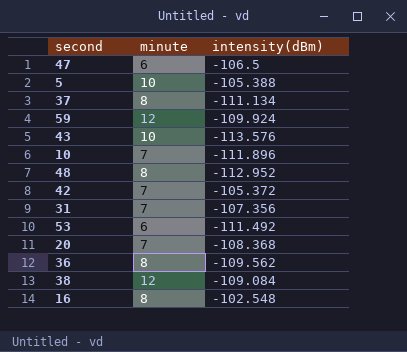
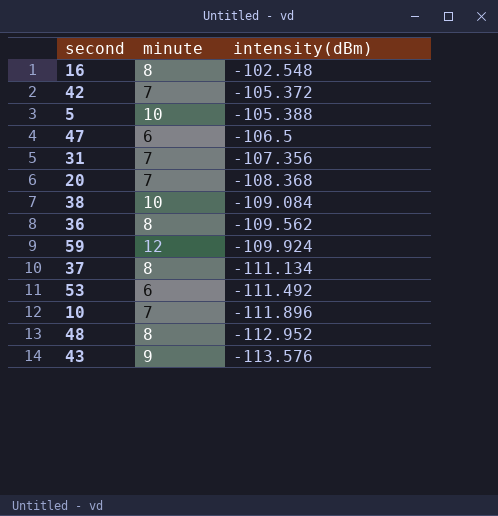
row order: none -> intensity(dBm) descending
38 | minute: 12 -> 10
43 | minute: 10 -> 9

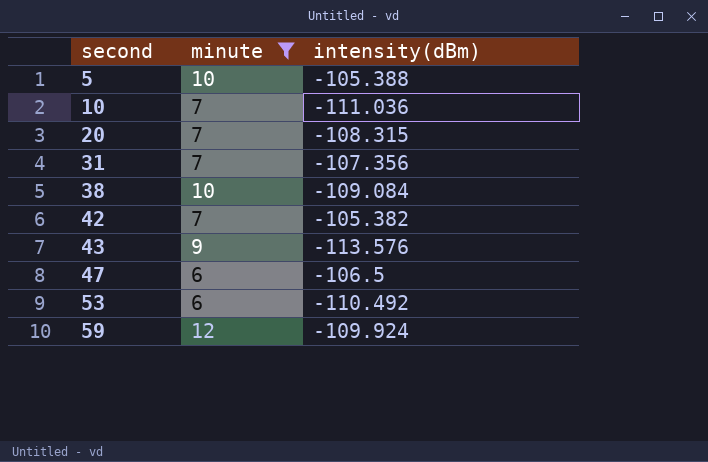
filter: none -> minute != 8
row order: intensity(dBm) descending -> second ascending
10 | intensity(dBm): -111.896 -> -111.036
20 | intensity(dBm): -108.368 -> -108.315
42 | intensity(dBm): -105.372 -> -105.382
53 | intensity(dBm): -111.492 -> -110.492

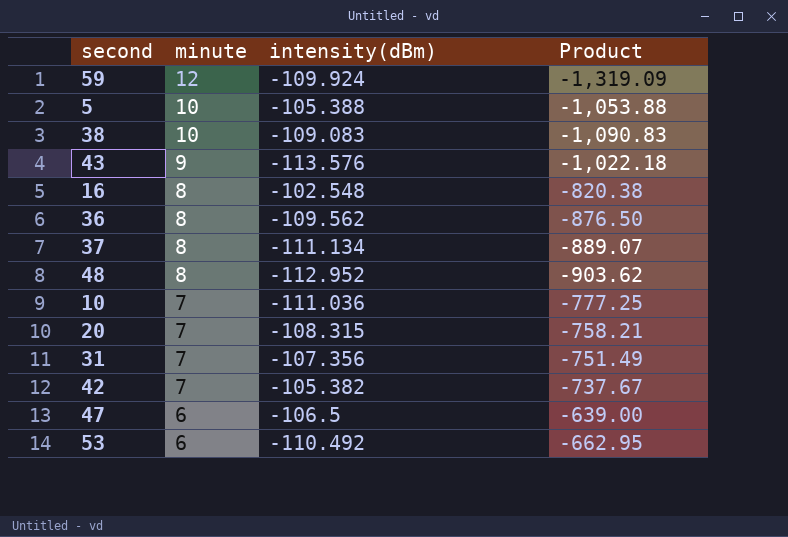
filter: minute != 8 -> none
row order: second ascending -> minute descending
column Product | formula: none -> [minute] * [intensity(dBm)]
38 | intensity(dBm): -109.084 -> -109.083

